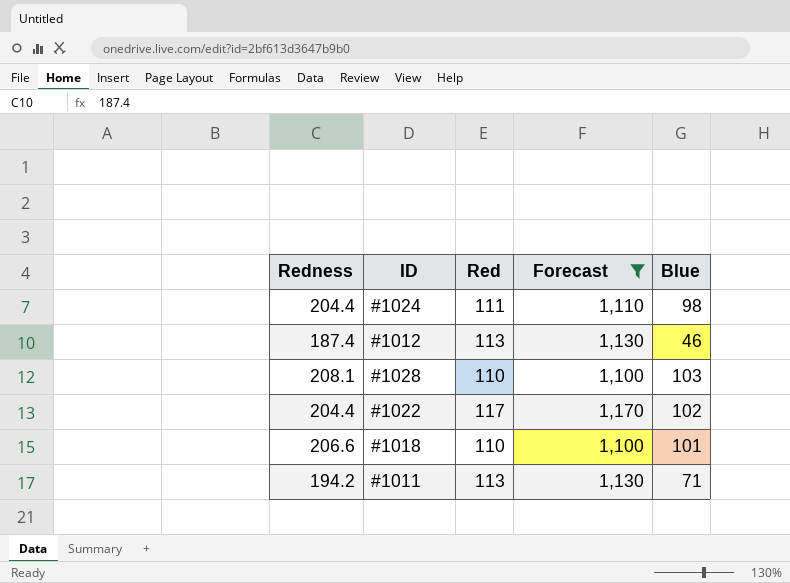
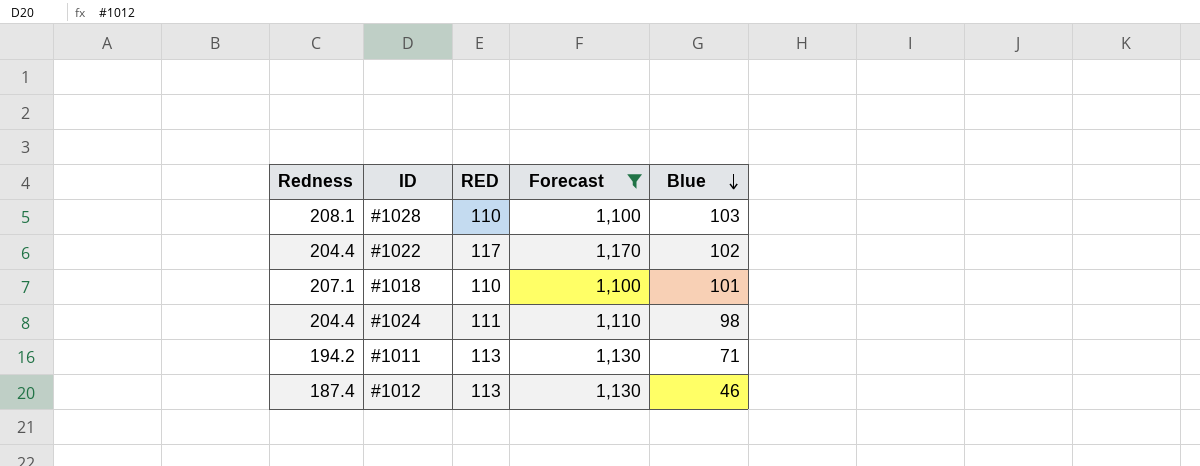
row order: none -> Blue descending
column name: Red -> RED
#1018 | Redness: 206.6 -> 207.1

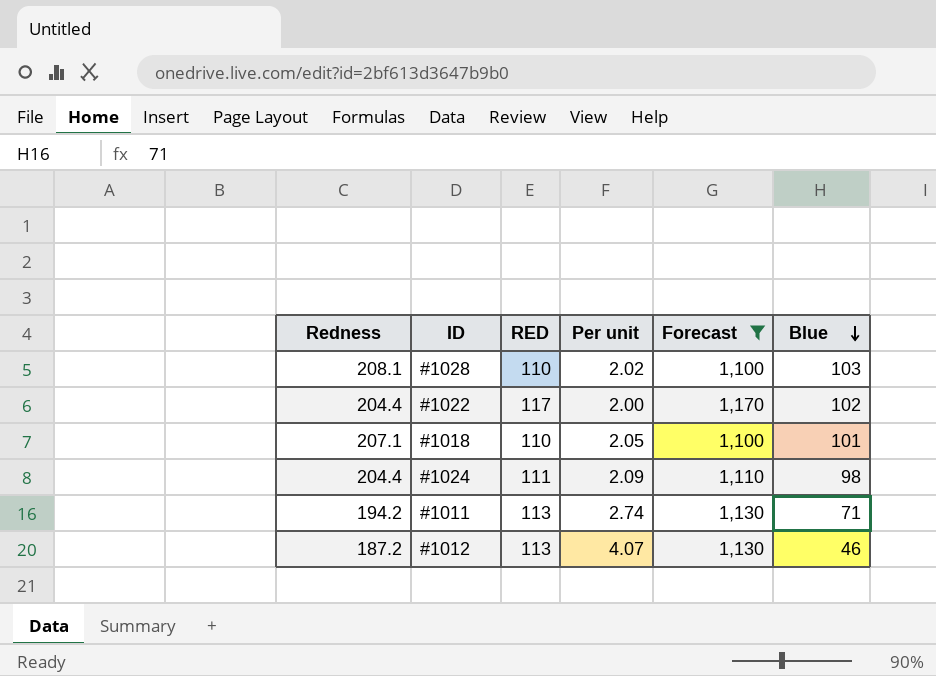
column Per unit | formula: none -> [Redness] / [Blue]
#1012 | Redness: 187.4 -> 187.2

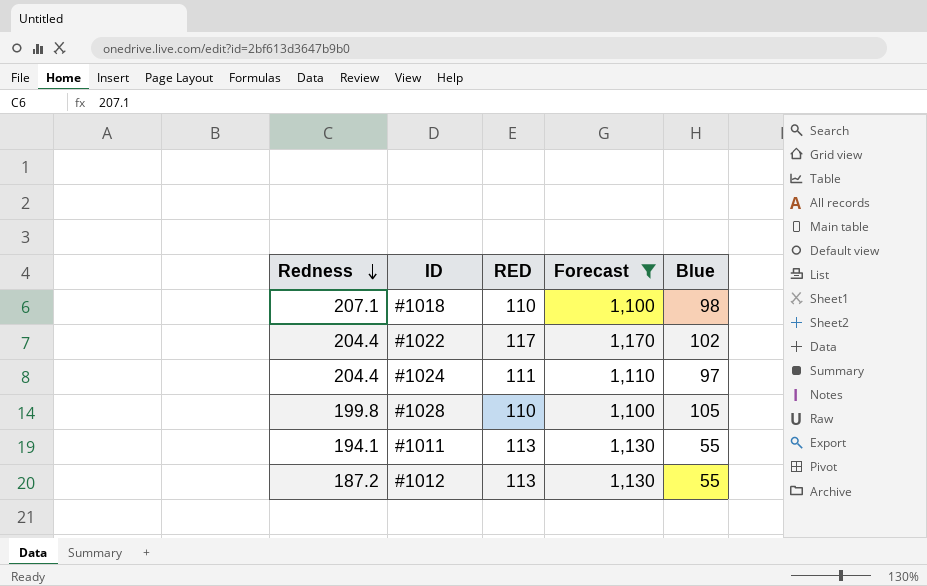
row order: Blue descending -> Redness descending
column Per unit | formula: [Redness] / [Blue] -> none
#1018 | Blue: 101 -> 98
#1024 | Blue: 98 -> 97
#1028 | Redness: 208.1 -> 199.8
#1028 | Blue: 103 -> 105
#1011 | Redness: 194.2 -> 194.1
#1011 | Blue: 71 -> 55
#1012 | Blue: 46 -> 55

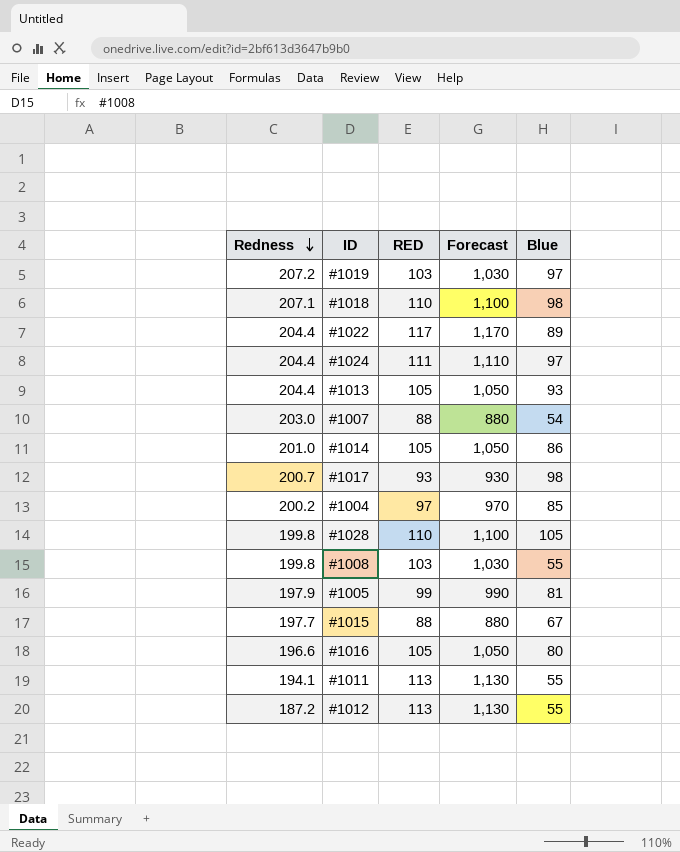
filter: Forecast >= 1,100 -> none
#1022 | Blue: 102 -> 89

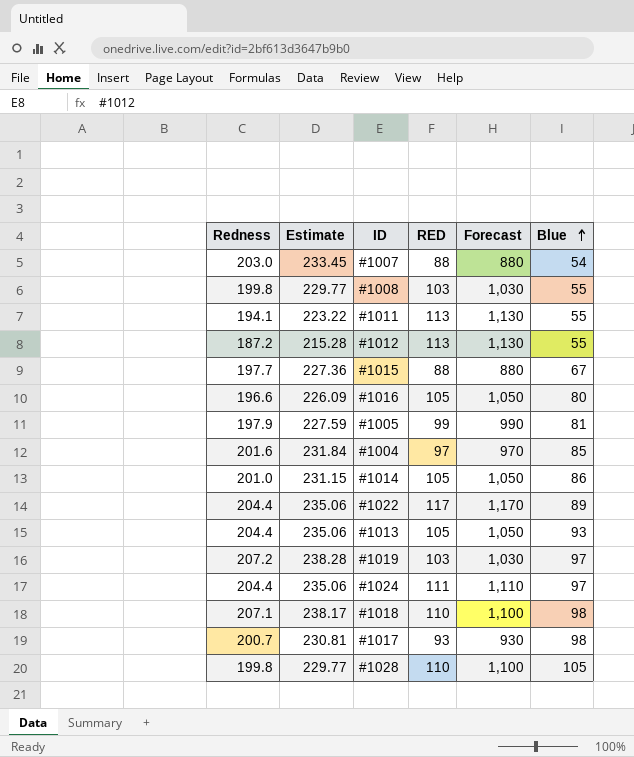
row order: Redness descending -> Blue ascending
column Estimate | formula: none -> [Redness] * 1.15
#1004 | Redness: 200.2 -> 201.6

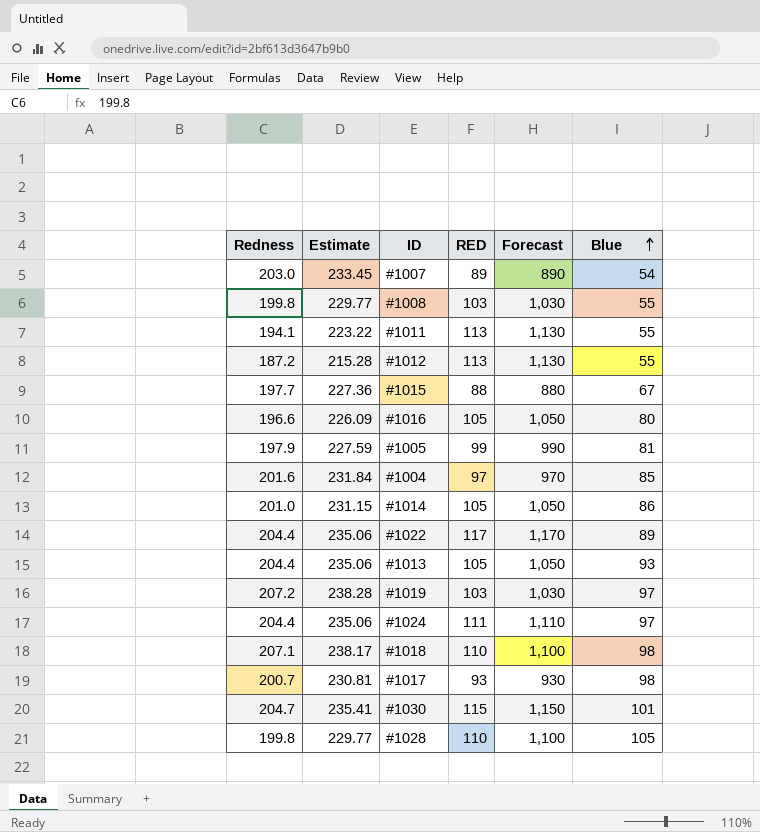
#1007 | RED: 88 -> 89
#1007 | Forecast: 880 -> 890
row #1030: none -> 204.7 | 235.41 | 115 | 1,150 | 101

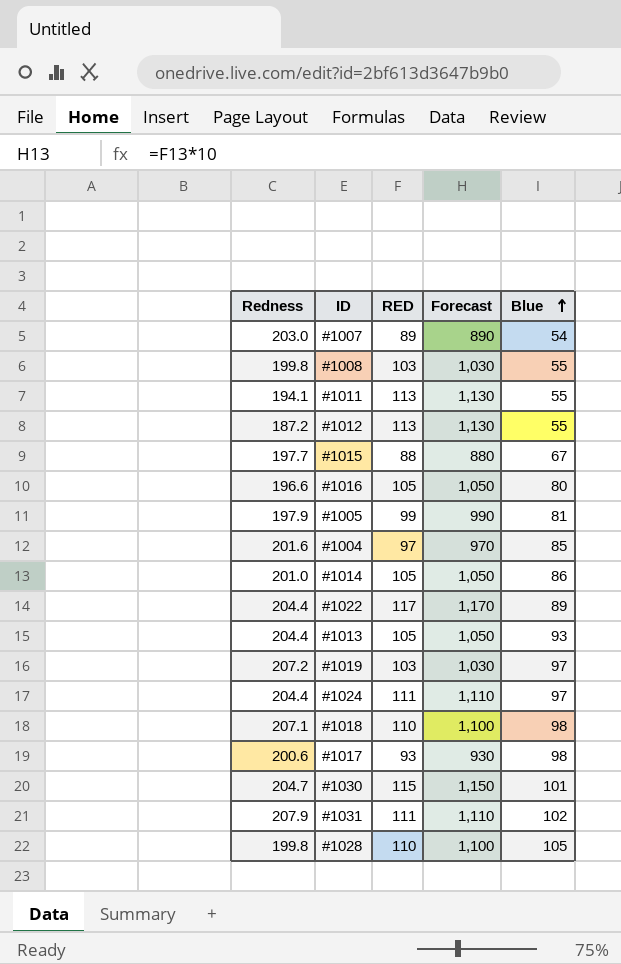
column Estimate | formula: [Redness] * 1.15 -> none
#1017 | Redness: 200.7 -> 200.6
row #1031: none -> 207.9 | 111 | 1,110 | 102

